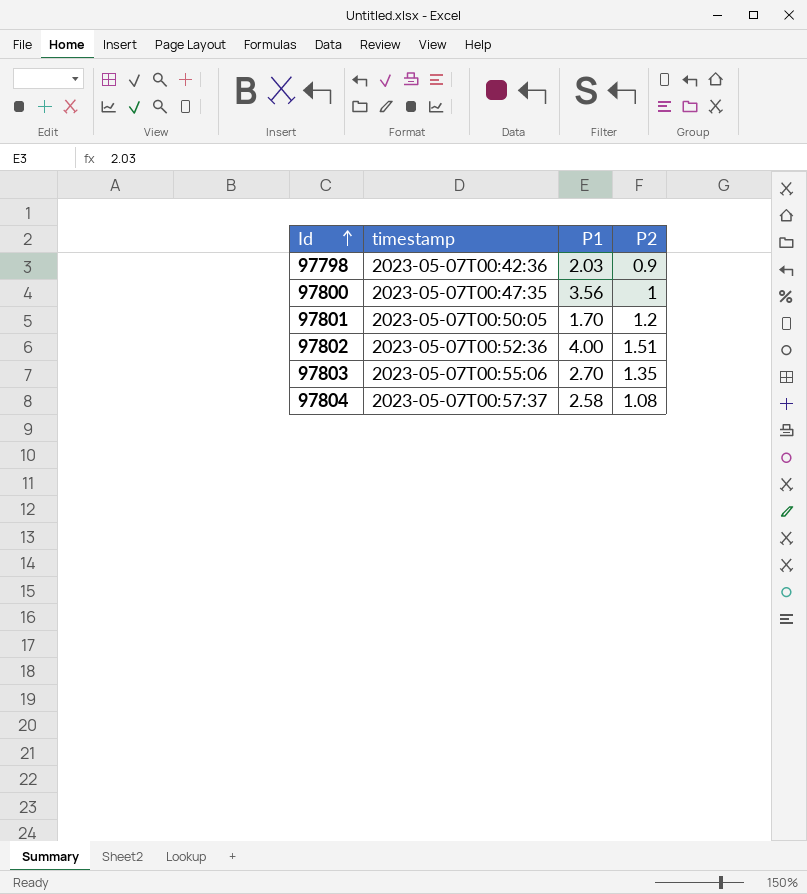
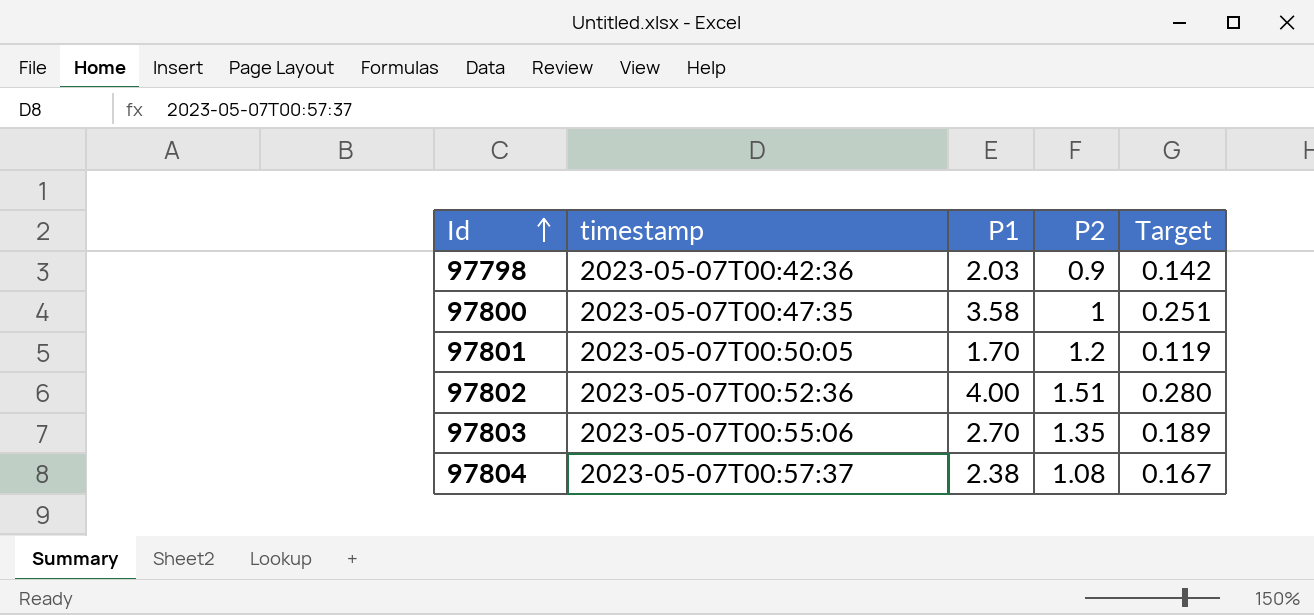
column Target | formula: none -> [P1] * 0.07
97800 | P1: 3.56 -> 3.58
97804 | P1: 2.58 -> 2.38

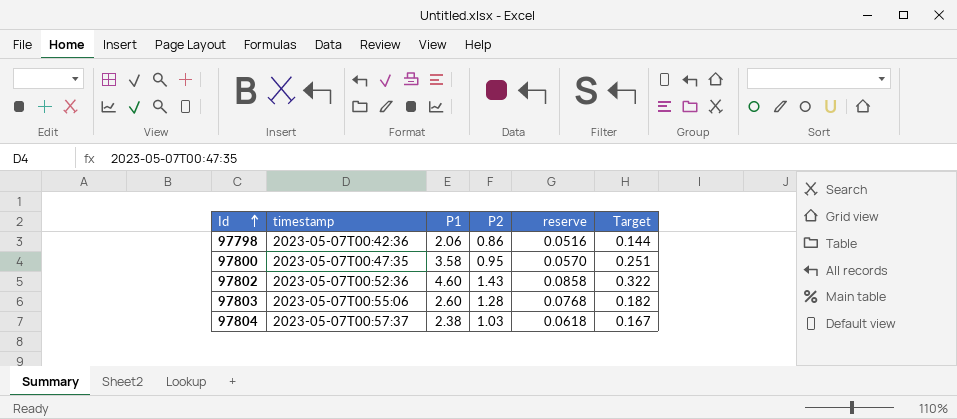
column reserve | formula: none -> [P2] * 0.06
row 97801: 2023-05-07T00:50:05 | 1.70 | 1.2 | 0.119 -> none
97798 | P1: 2.03 -> 2.06
97798 | P2: 0.9 -> 0.86
97798 | Target: 0.142 -> 0.144
97800 | P2: 1 -> 0.95
97802 | P1: 4.00 -> 4.60
97802 | P2: 1.51 -> 1.43
97802 | Target: 0.280 -> 0.322
97803 | P1: 2.70 -> 2.60
97803 | P2: 1.35 -> 1.28
97803 | Target: 0.189 -> 0.182
97804 | P2: 1.08 -> 1.03

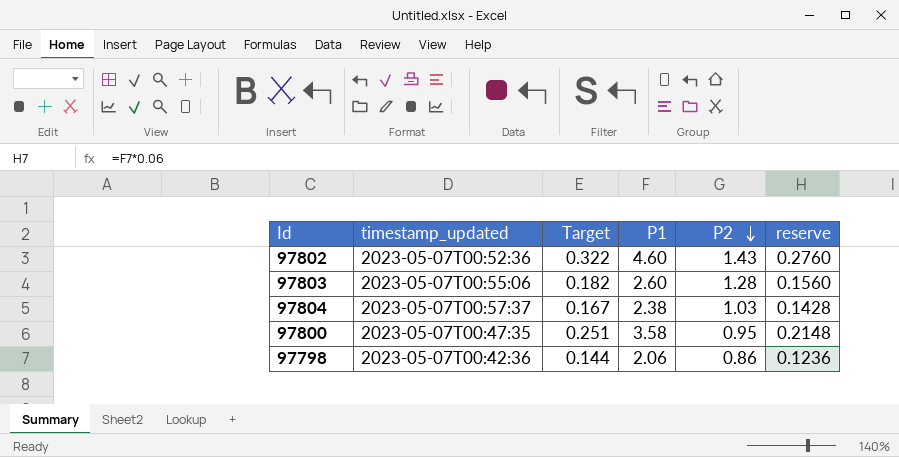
row order: Id ascending -> P2 descending
column name: timestamp -> timestamp_updated
column Target | position: 6 -> 3
column reserve | formula: [P2] * 0.06 -> [P1] * 0.06

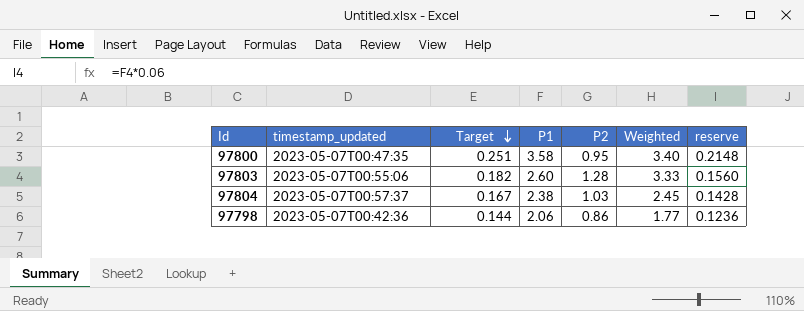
row order: P2 descending -> Target descending
column Weighted | formula: none -> [P1] * [P2]
row 97802: 2023-05-07T00:52:36 | 0.322 | 4.60 | 1.43 | 0.2760 -> none

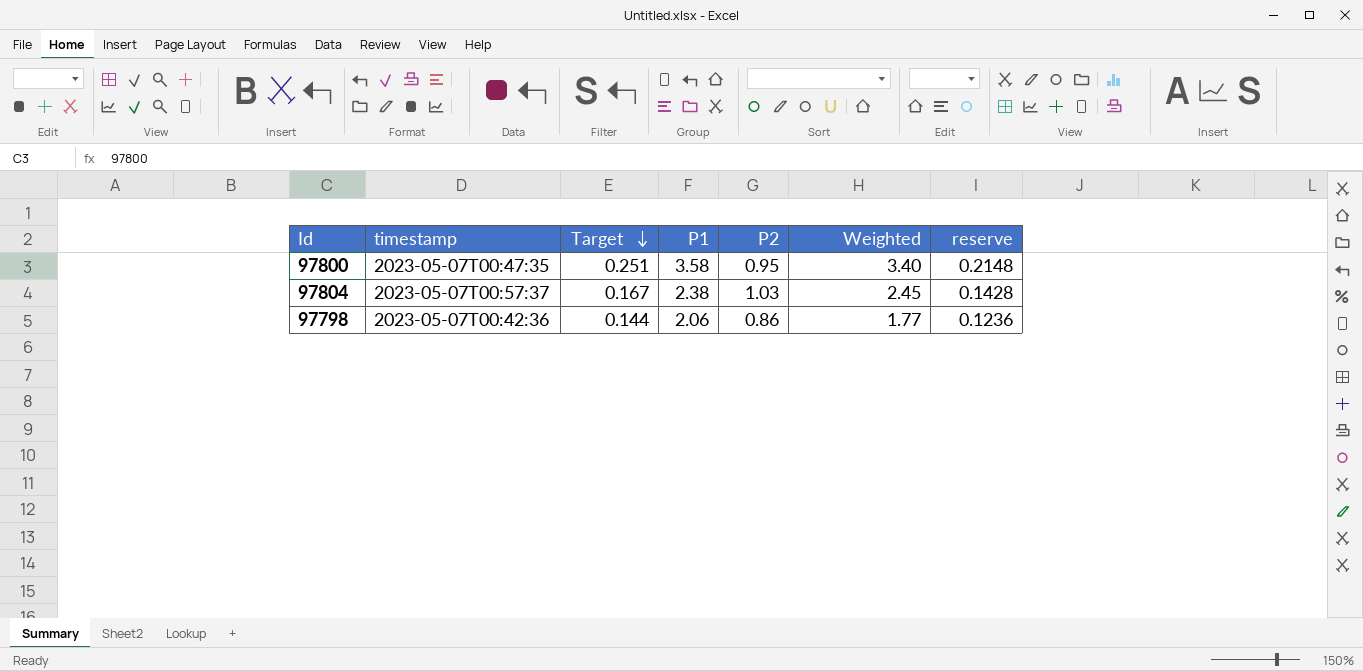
column name: timestamp_updated -> timestamp
row 97803: 2023-05-07T00:55:06 | 0.182 | 2.60 | 1.28 | 3.33 | 0.1560 -> none

